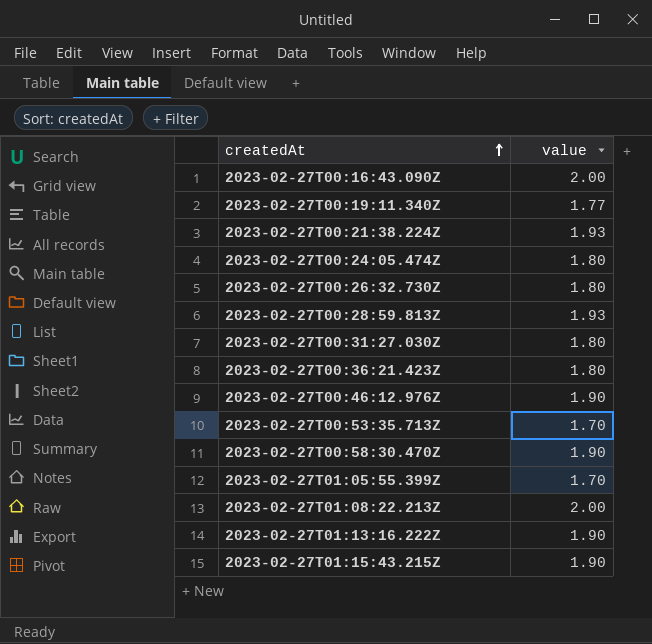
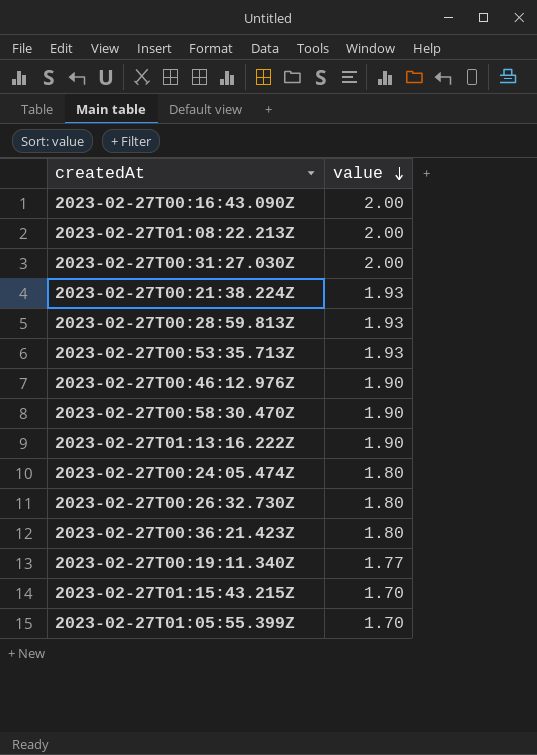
row order: createdAt ascending -> value descending
2023-02-27T00:31:27.030Z | value: 1.80 -> 2.00
2023-02-27T00:53:35.713Z | value: 1.70 -> 1.93
2023-02-27T01:15:43.215Z | value: 1.90 -> 1.70

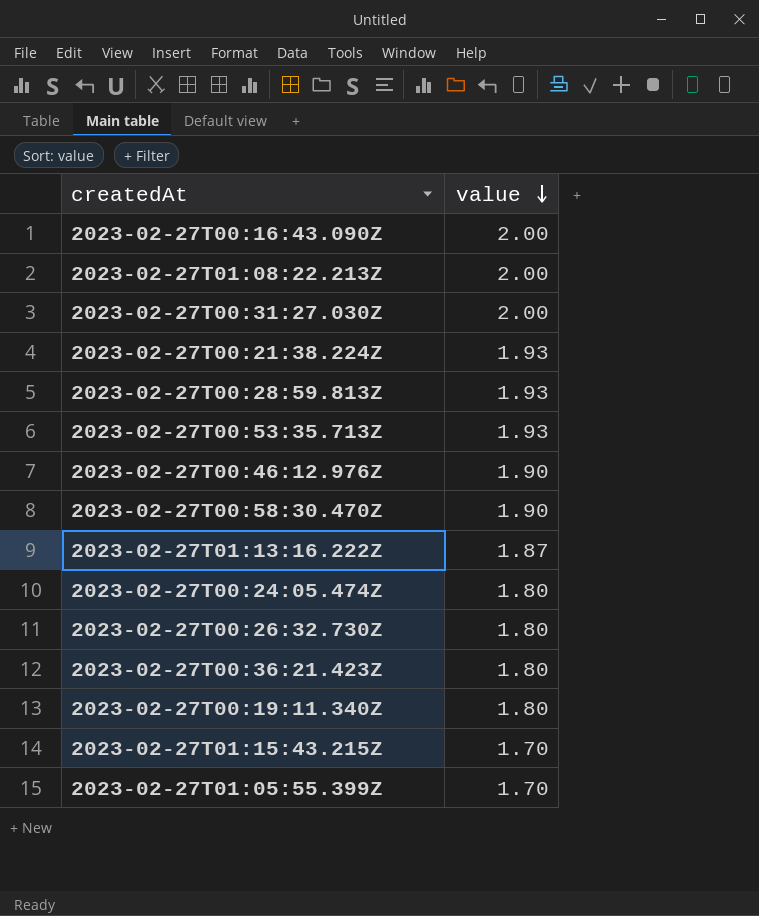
2023-02-27T01:13:16.222Z | value: 1.90 -> 1.87
2023-02-27T00:19:11.340Z | value: 1.77 -> 1.80

